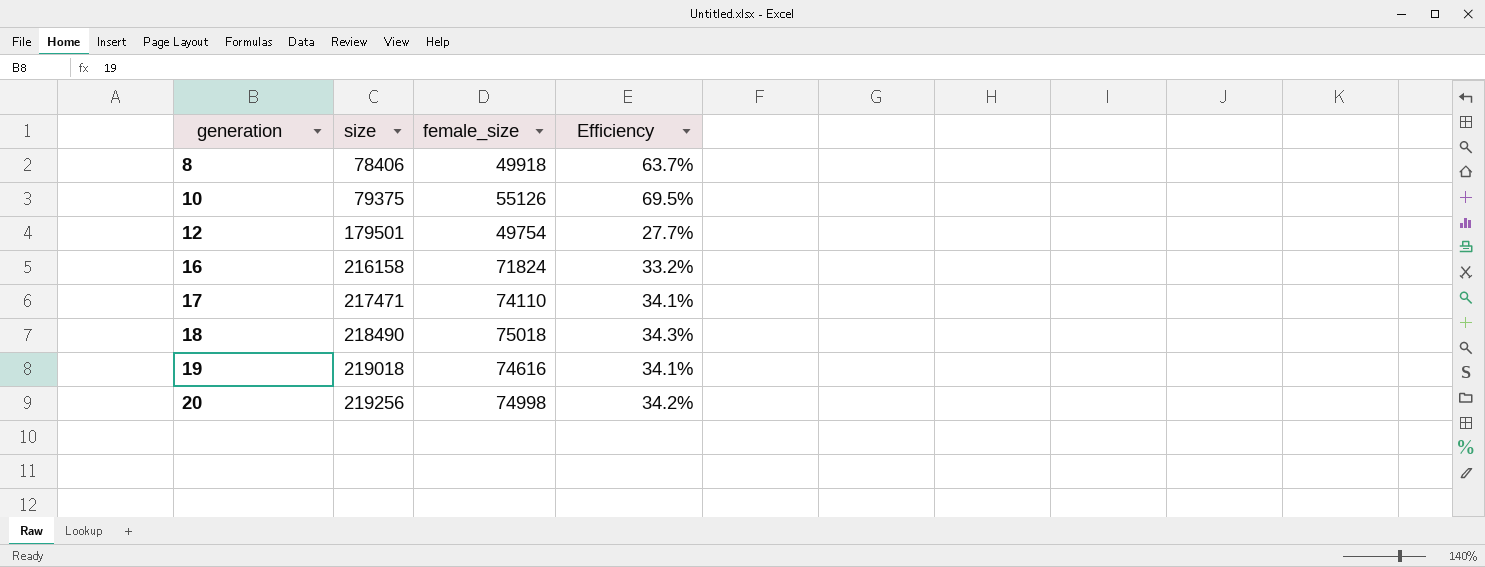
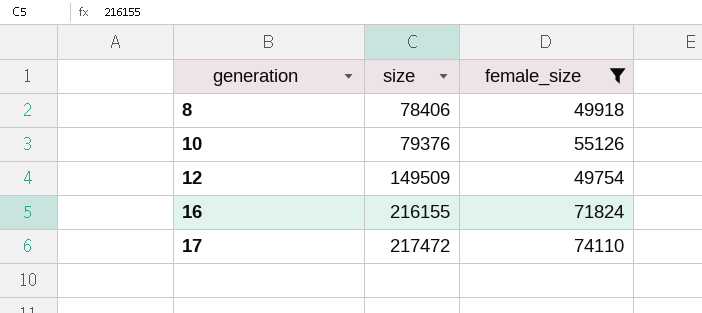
filter: none -> female_size <= 74110
column Efficiency | formula: [female_size] / [size] -> none
10 | size: 79375 -> 79376
12 | size: 179501 -> 149509
16 | size: 216158 -> 216155
17 | size: 217471 -> 217472

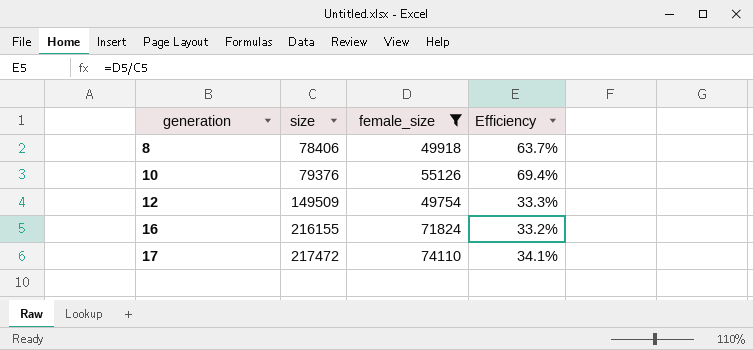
column Efficiency | formula: none -> [female_size] / [size]

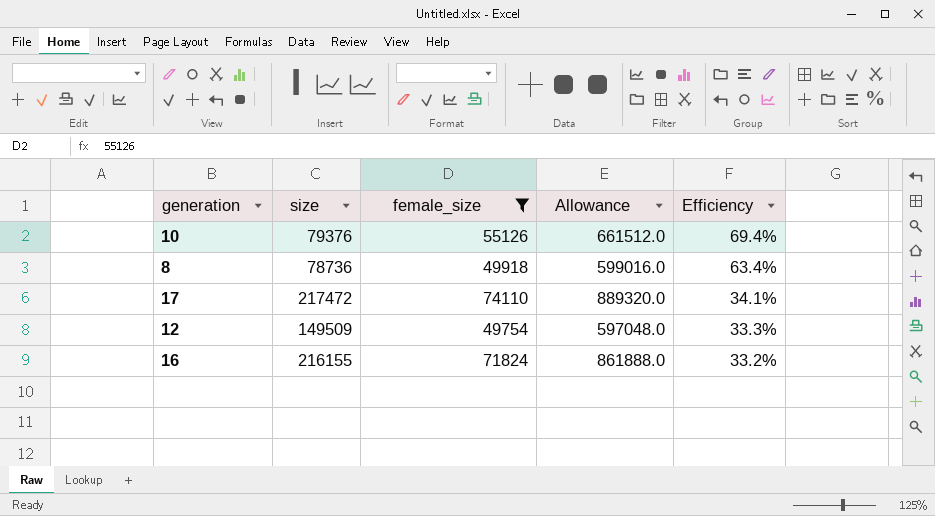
row order: generation ascending -> Efficiency descending
column Allowance | formula: none -> [female_size] * 12
8 | size: 78406 -> 78736
8 | Efficiency: 63.7% -> 63.4%

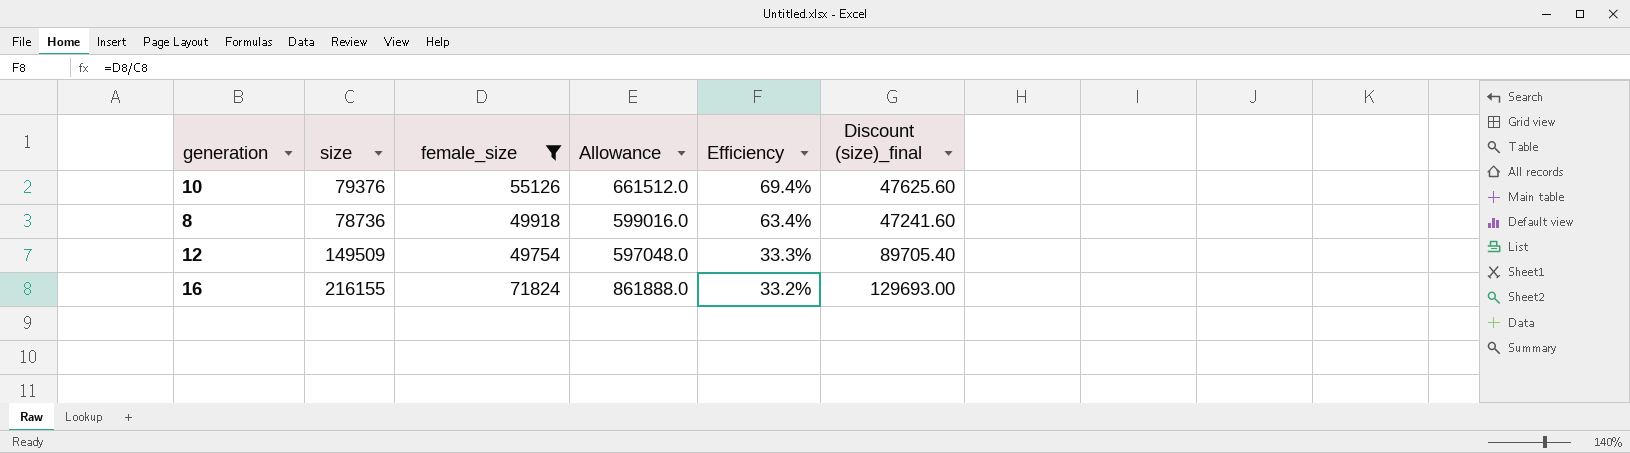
column Discount (size)_final | formula: none -> [size] * 0.6
row 17: 217472 | 74110 | 889320.0 | 34.1% -> none

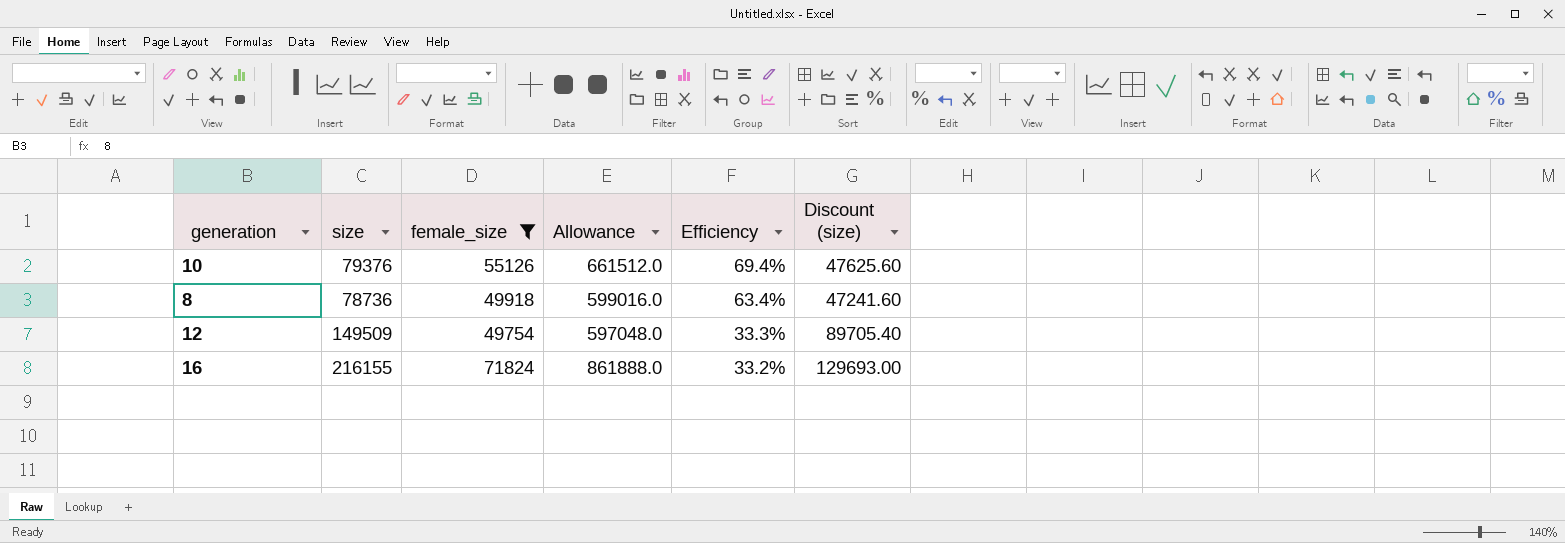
column name: Discount (size)_final -> Discount (size)

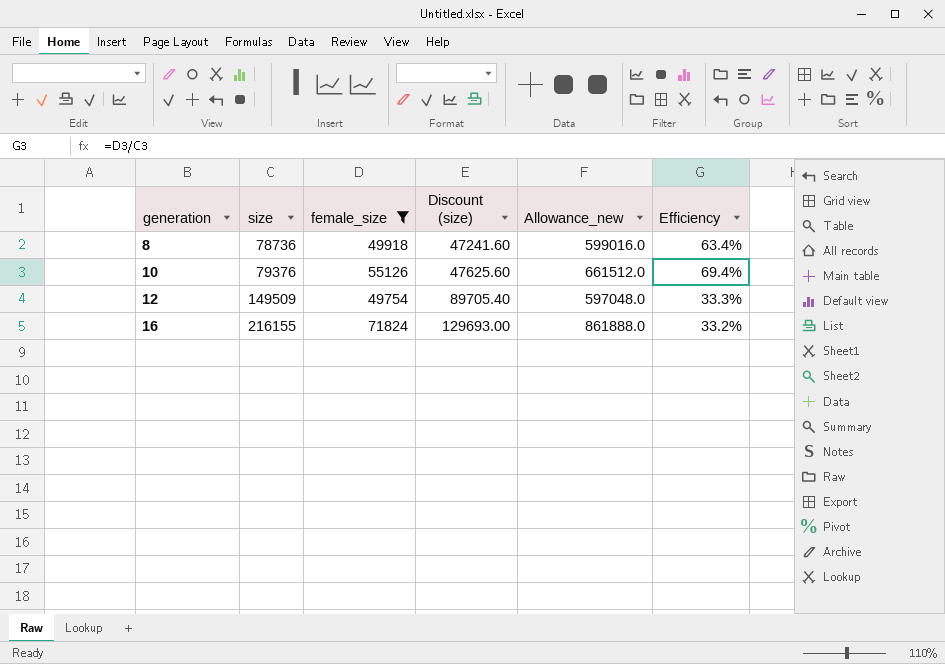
row order: Efficiency descending -> generation ascending
column Discount (size) | position: 6 -> 4
column name: Allowance -> Allowance_new

